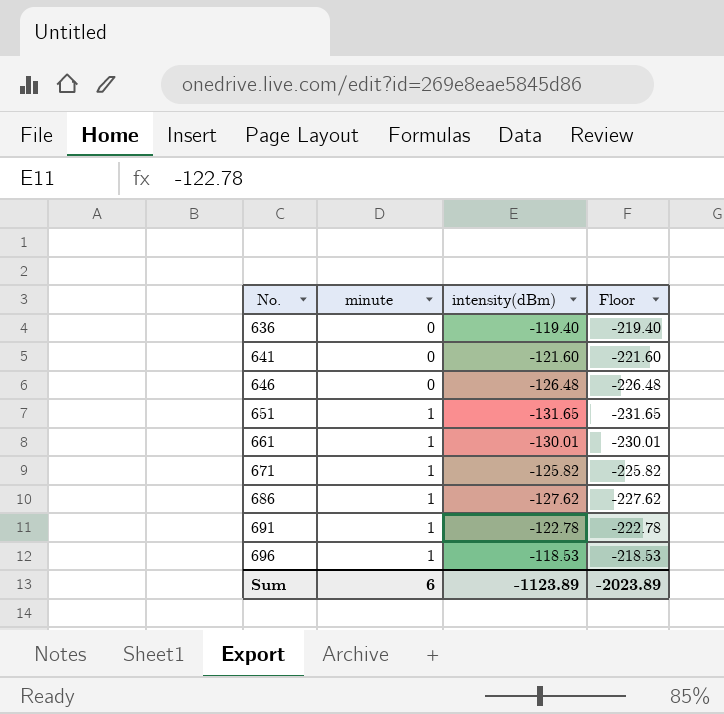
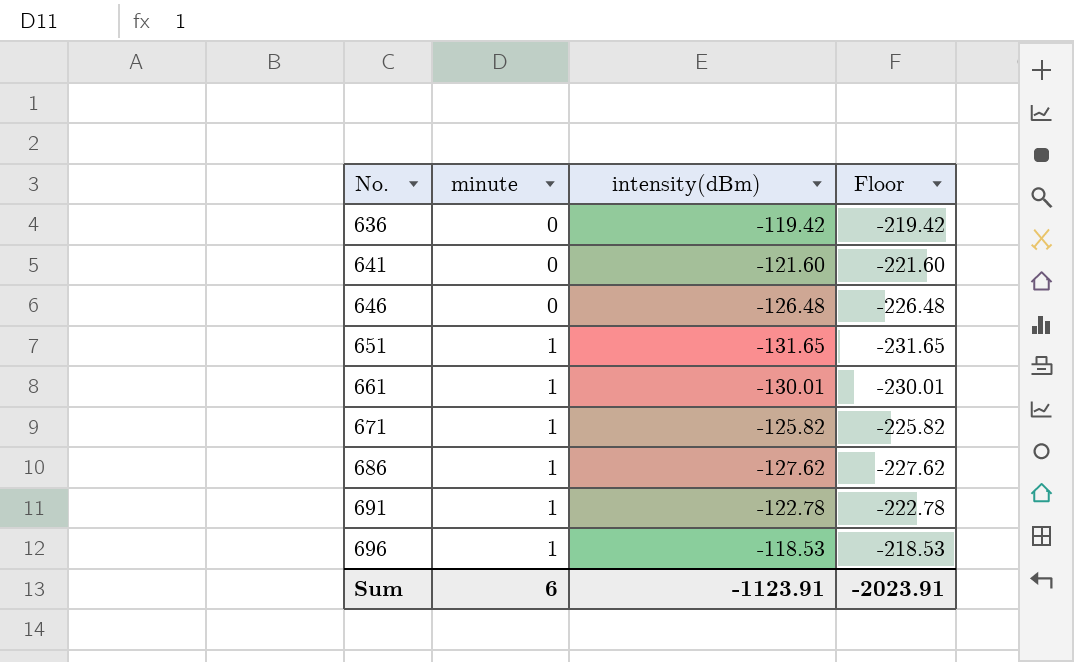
636 | intensity(dBm): -119.40 -> -119.42
636 | Floor: -219.40 -> -219.42
Sum | intensity(dBm): -1123.89 -> -1123.91
Sum | Floor: -2023.89 -> -2023.91

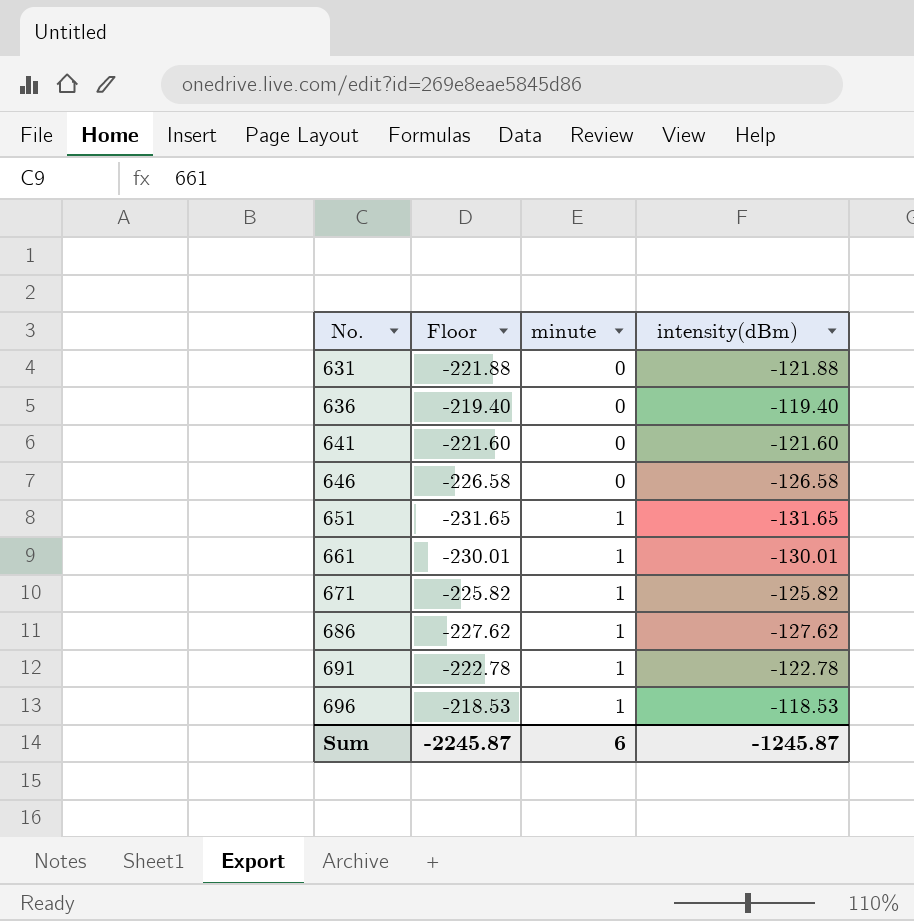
column Floor | position: 4 -> 2
row 631: none -> -221.88 | 0 | -121.88
636 | Floor: -219.42 -> -219.40
636 | intensity(dBm): -119.42 -> -119.40
646 | Floor: -226.48 -> -226.58
646 | intensity(dBm): -126.48 -> -126.58
Sum | Floor: -2023.91 -> -2245.87
Sum | intensity(dBm): -1123.91 -> -1245.87

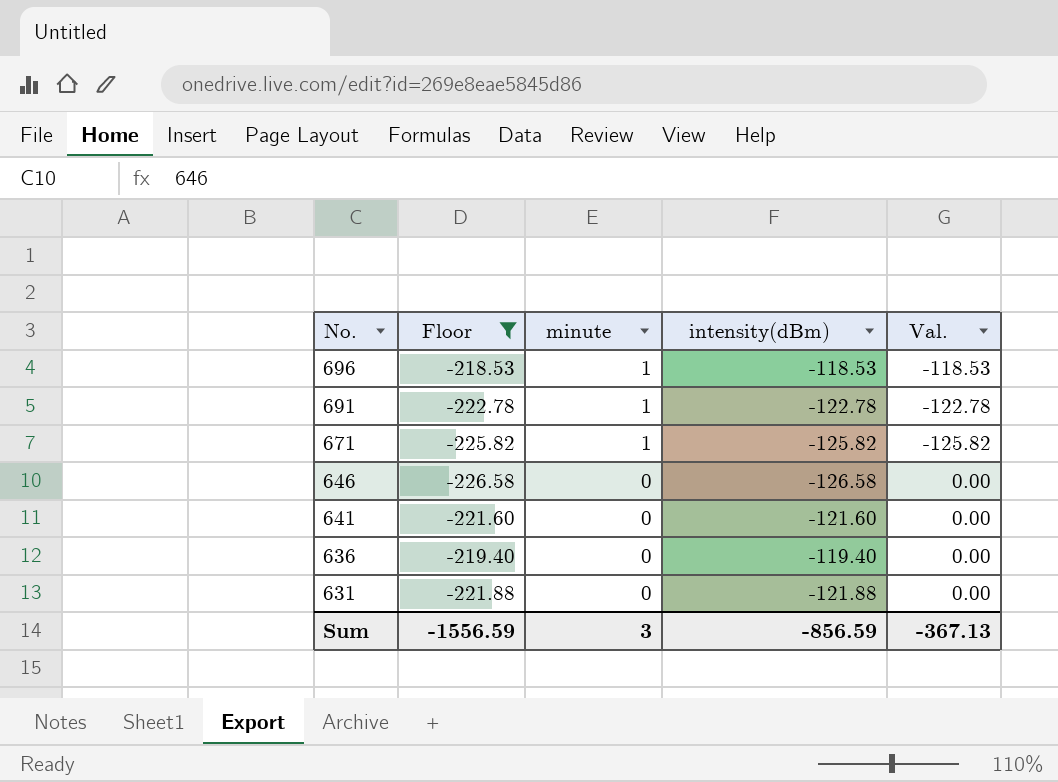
filter: none -> Floor >= -226.58
row order: No. ascending -> No. descending
column Val. | formula: none -> [minute] * [intensity(dBm)]
Sum | Floor: -2245.87 -> -1556.59
Sum | minute: 6 -> 3
Sum | intensity(dBm): -1245.87 -> -856.59

